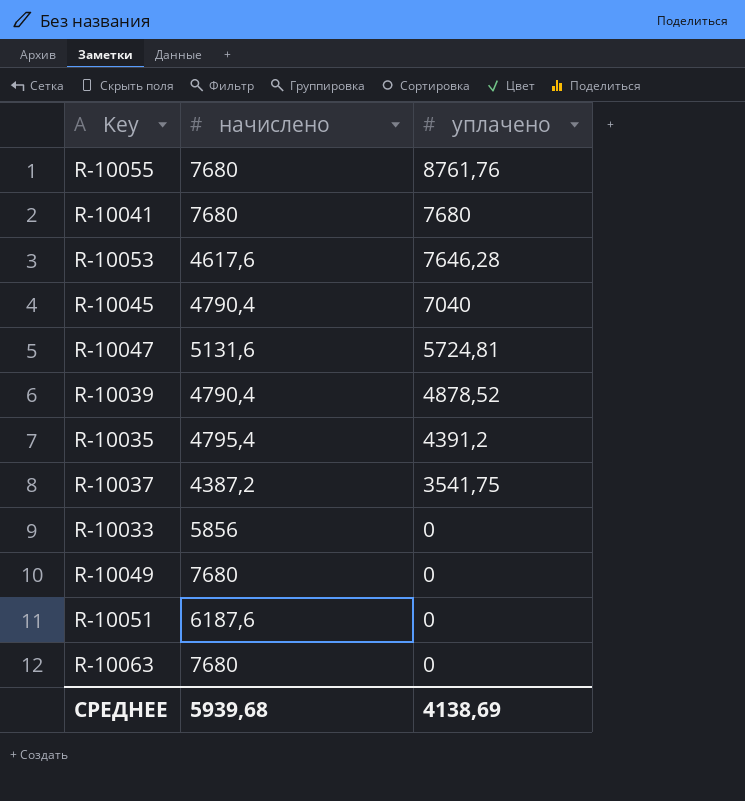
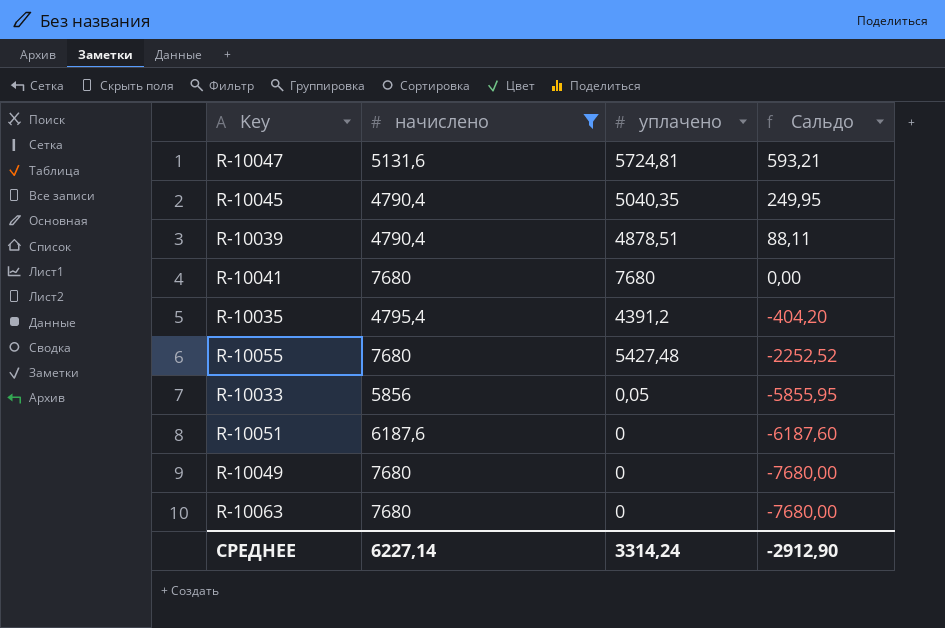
filter: none -> начислено >= 4790,4
row order: уплачено descending -> Сальдо descending
column Сальдо | formula: none -> [уплачено] - [начислено]
R-10045 | уплачено: 7040 -> 5040,35
R-10039 | уплачено: 4878,52 -> 4878,51
R-10055 | уплачено: 8761,76 -> 5427,48
R-10033 | уплачено: 0 -> 0,05
СРЕДНЕЕ | начислено: 5939,68 -> 6227,14
СРЕДНЕЕ | уплачено: 4138,69 -> 3314,24

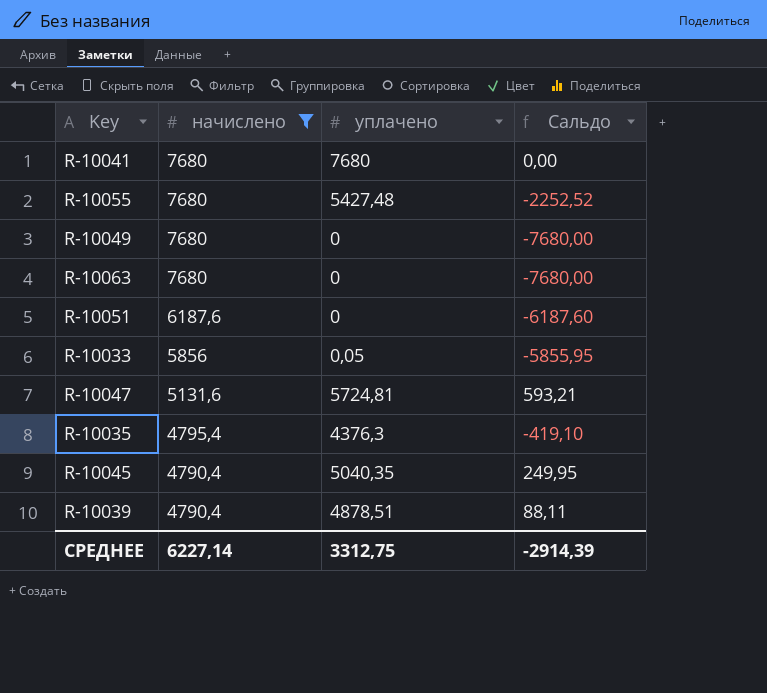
row order: Сальдо descending -> начислено descending
R-10035 | уплачено: 4391,2 -> 4376,3
R-10035 | Сальдо: -404,20 -> -419,10
СРЕДНЕЕ | уплачено: 3314,24 -> 3312,75
СРЕДНЕЕ | Сальдо: -2912,90 -> -2914,39

